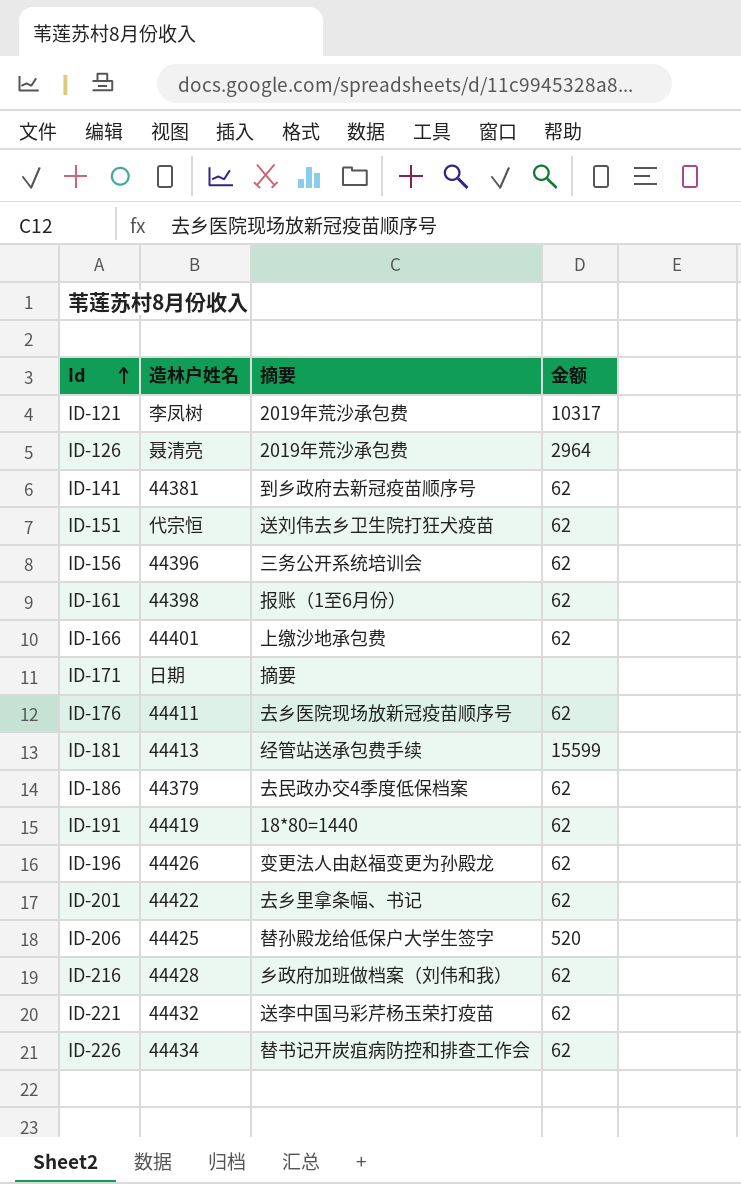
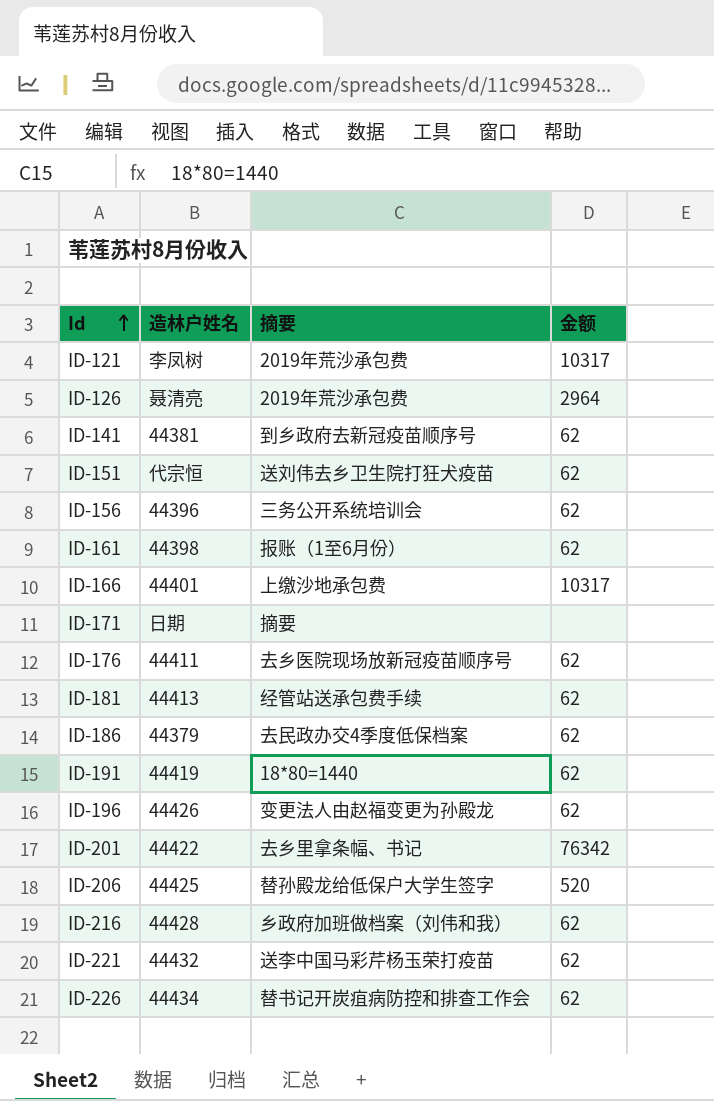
ID-166 | 金额: 62 -> 10317
ID-181 | 金额: 15599 -> 62
ID-201 | 金额: 62 -> 76342

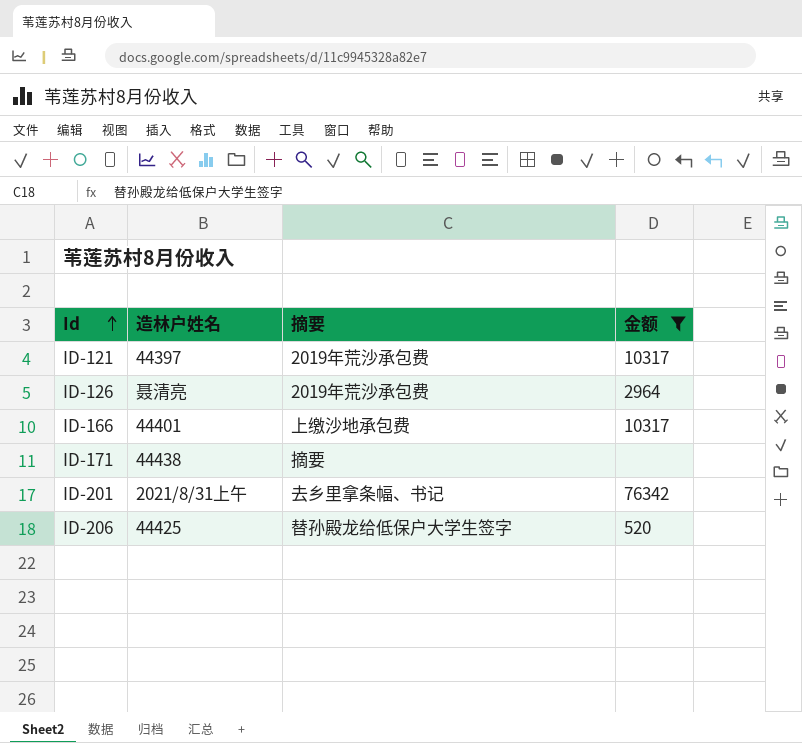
filter: none -> 金额 != 62
ID-121 | 造林户姓名: 李凤树 -> 44397
ID-171 | 造林户姓名: 日期 -> 44438
ID-201 | 造林户姓名: 44422 -> 2021/8/31上午

